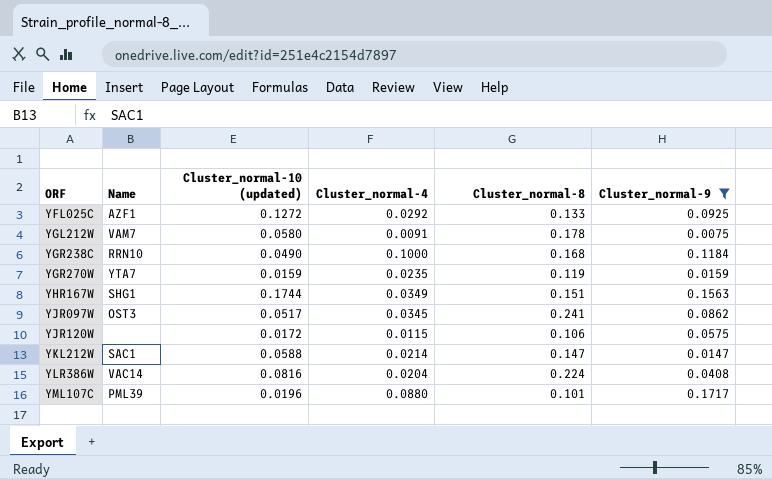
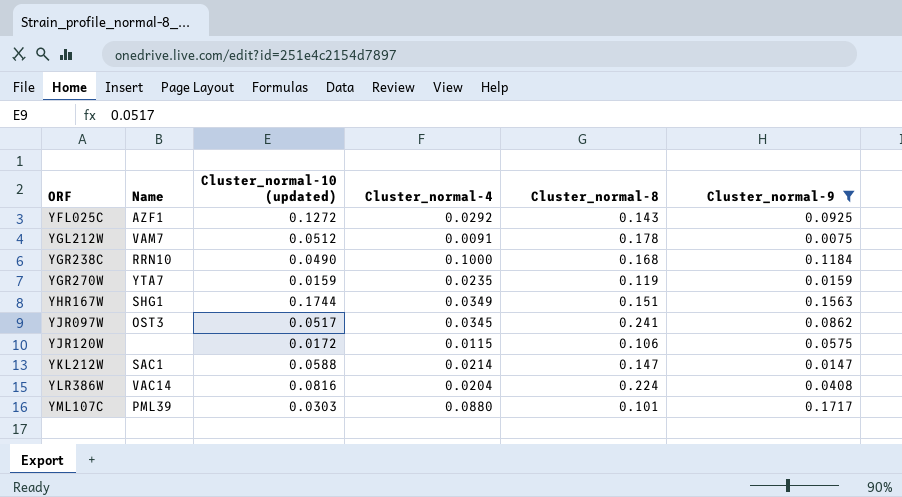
YFL025C | Cluster_normal-8: 0.133 -> 0.143
YGL212W | Cluster_normal-10 (updated): 0.0580 -> 0.0512
YML107C | Cluster_normal-10 (updated): 0.0196 -> 0.0303

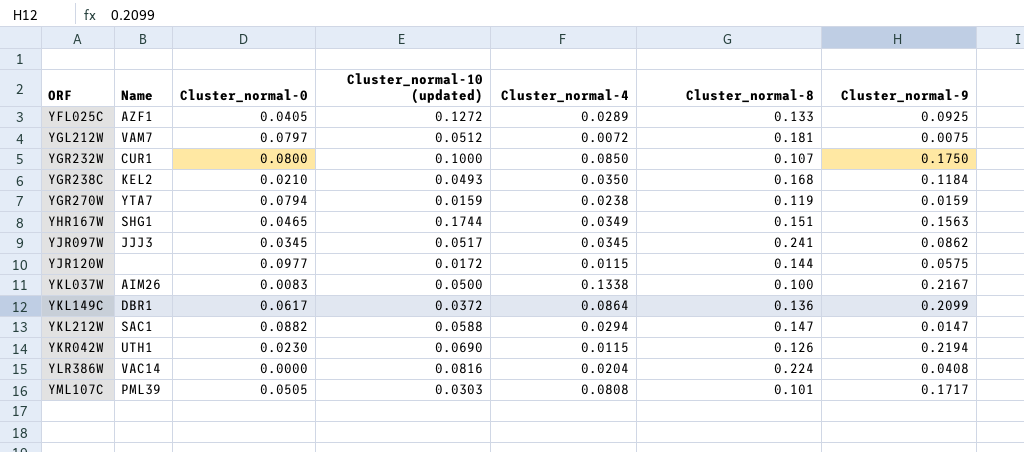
filter: Cluster_normal-9 <= 0.1717 -> none
column Cluster_normal-0 | position: none -> 3
YFL025C | Cluster_normal-4: 0.0292 -> 0.0289
YFL025C | Cluster_normal-8: 0.143 -> 0.133
YGL212W | Cluster_normal-4: 0.0091 -> 0.0072
YGL212W | Cluster_normal-8: 0.178 -> 0.181
YGR238C | Name: RRN10 -> KEL2
YGR238C | Cluster_normal-10 (updated): 0.0490 -> 0.0493
YGR238C | Cluster_normal-4: 0.1000 -> 0.0350
YGR270W | Cluster_normal-4: 0.0235 -> 0.0238
YJR097W | Name: OST3 -> JJJ3
YJR120W | Cluster_normal-8: 0.106 -> 0.144
YKL212W | Cluster_normal-4: 0.0214 -> 0.0294
YML107C | Cluster_normal-4: 0.0880 -> 0.0808

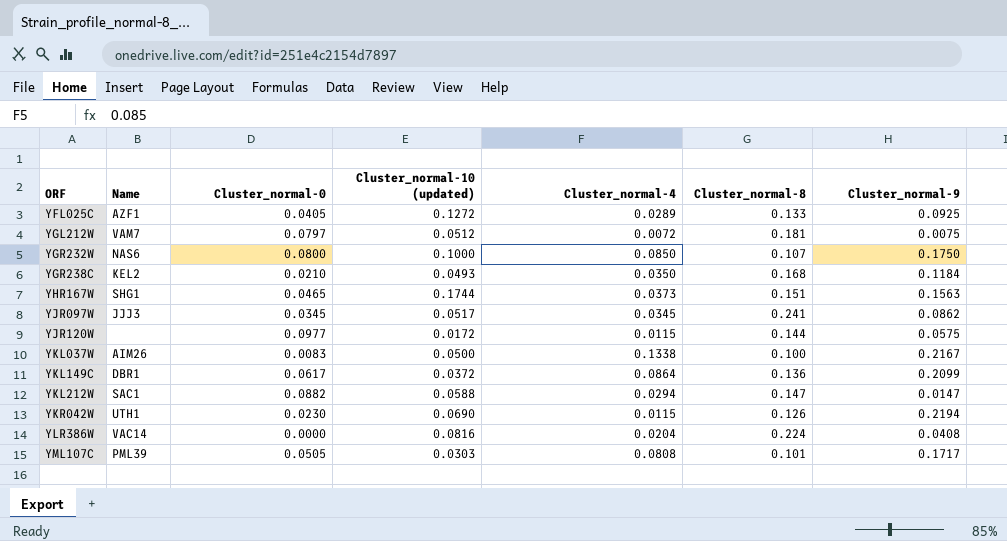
row YGR270W: YTA7 | 0.0794 | 0.0159 | 0.0238 | 0.119 | 0.0159 -> none
YGR232W | Name: CUR1 -> NAS6
YHR167W | Cluster_normal-4: 0.0349 -> 0.0373

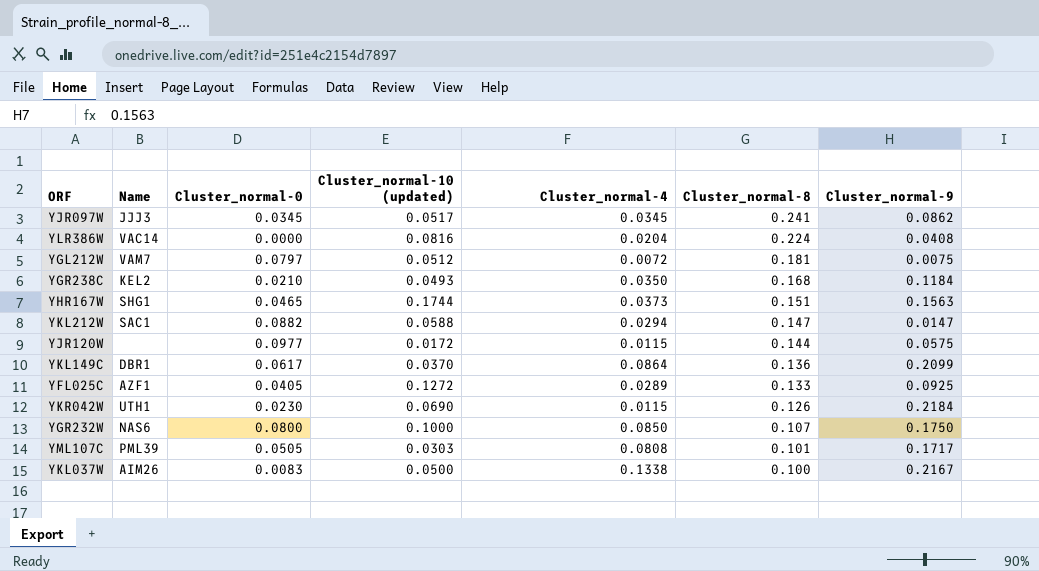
row order: ORF ascending -> Cluster_normal-8 descending
YKL149C | Cluster_normal-10 (updated): 0.0372 -> 0.0370
YKR042W | Cluster_normal-9: 0.2194 -> 0.2184

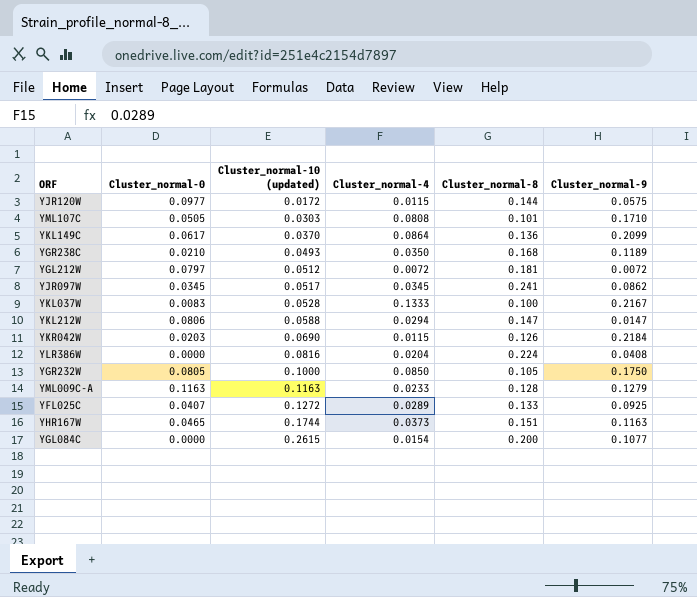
row order: Cluster_normal-8 descending -> Cluster_normal-10 (updated) ascending
column Name | position: 2 -> none
YML107C | Cluster_normal-9: 0.1717 -> 0.1710
YGR238C | Cluster_normal-9: 0.1184 -> 0.1189
YGL212W | Cluster_normal-9: 0.0075 -> 0.0072
YKL037W | Cluster_normal-10 (updated): 0.0500 -> 0.0528
YKL037W | Cluster_normal-4: 0.1338 -> 0.1333
YKL212W | Cluster_normal-0: 0.0882 -> 0.0806
YKR042W | Cluster_normal-0: 0.0230 -> 0.0203
YGR232W | Cluster_normal-0: 0.0800 -> 0.0805
YGR232W | Cluster_normal-8: 0.107 -> 0.105
row YML009C-A: none -> 0.1163 | 0.1163 | 0.0233 | 0.128 | 0.1279
YFL025C | Cluster_normal-0: 0.0405 -> 0.0407
YHR167W | Cluster_normal-9: 0.1563 -> 0.1163
row YGL084C: none -> 0.0000 | 0.2615 | 0.0154 | 0.200 | 0.1077

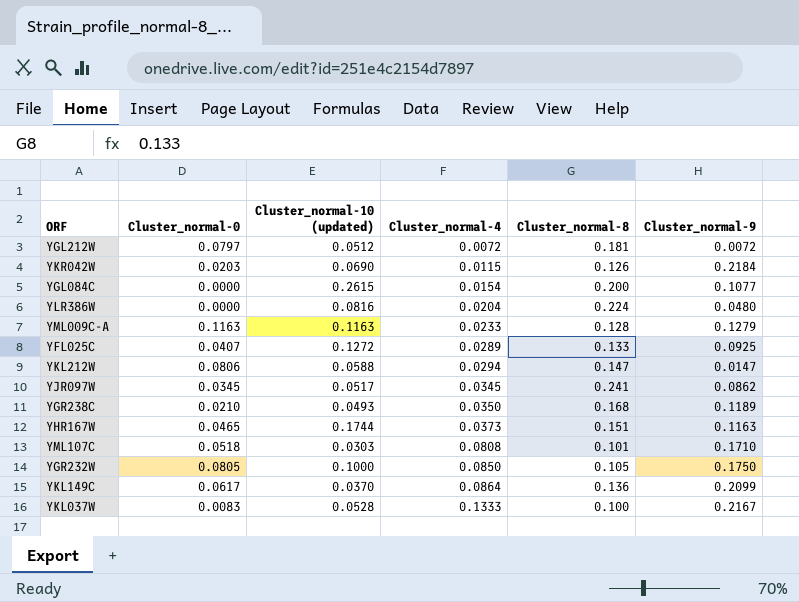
row order: Cluster_normal-10 (updated) ascending -> Cluster_normal-4 ascending
row YJR120W: 0.0977 | 0.0172 | 0.0115 | 0.144 | 0.0575 -> none
YLR386W | Cluster_normal-9: 0.0408 -> 0.0480
YML107C | Cluster_normal-0: 0.0505 -> 0.0518

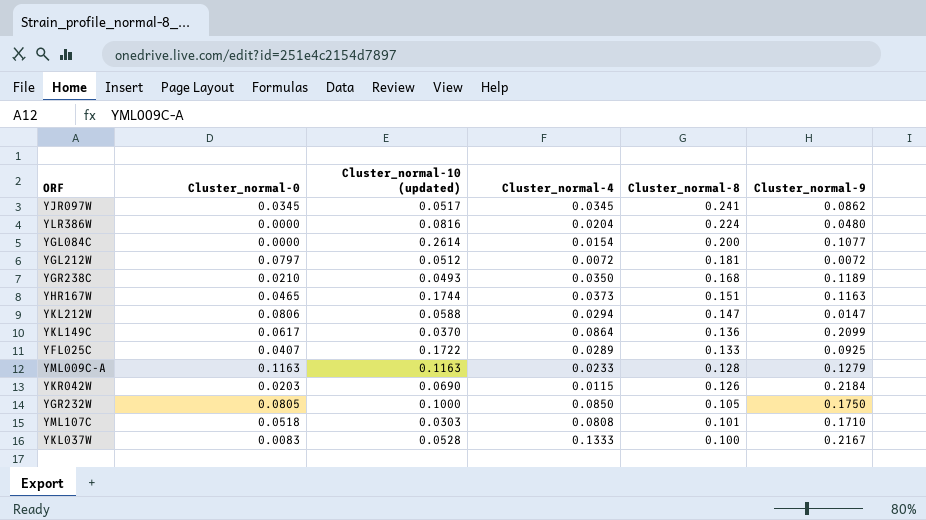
row order: Cluster_normal-4 ascending -> Cluster_normal-8 descending
YGL084C | Cluster_normal-10 (updated): 0.2615 -> 0.2614
YFL025C | Cluster_normal-10 (updated): 0.1272 -> 0.1722

